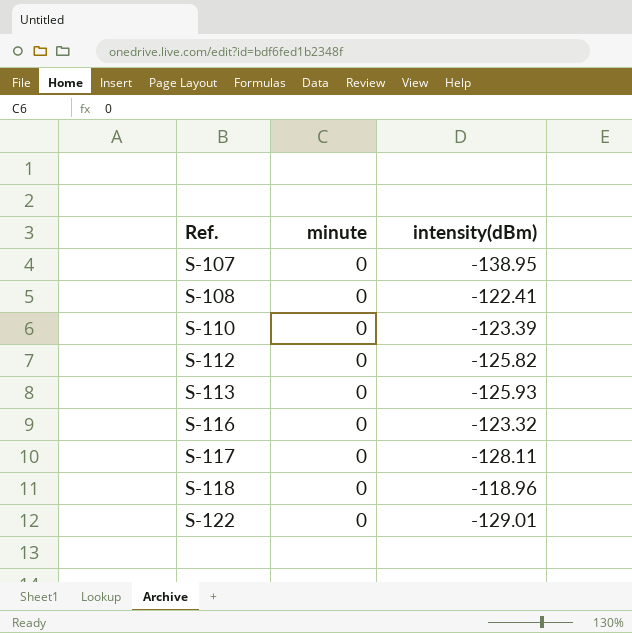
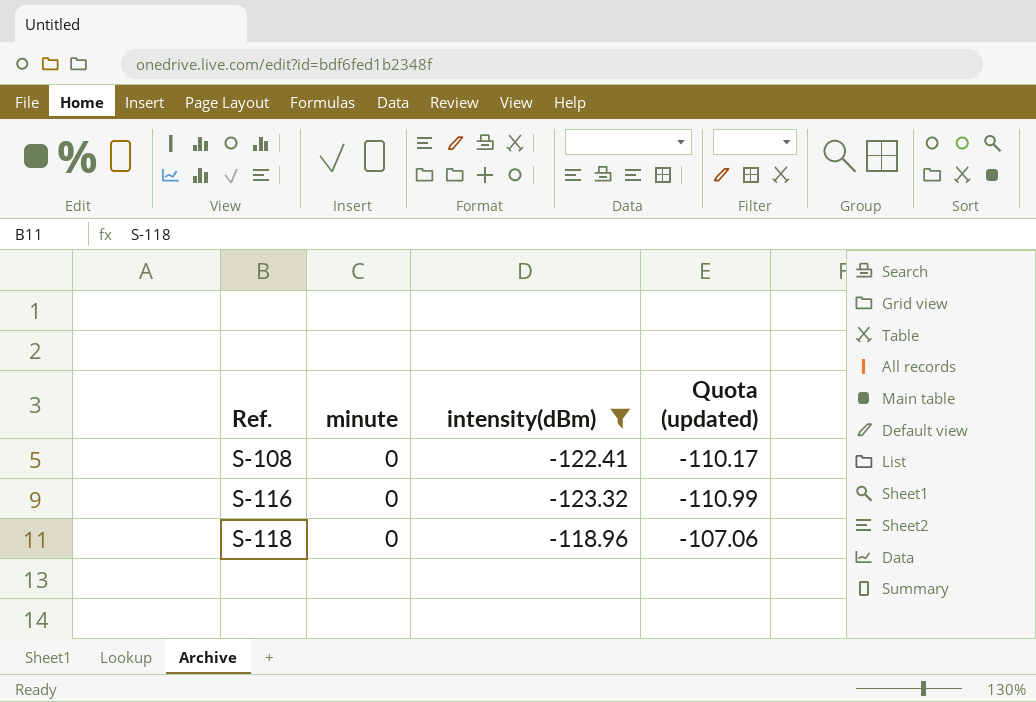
filter: none -> intensity(dBm) >= -123.32
column Quota (updated) | formula: none -> [intensity(dBm)] * 0.9

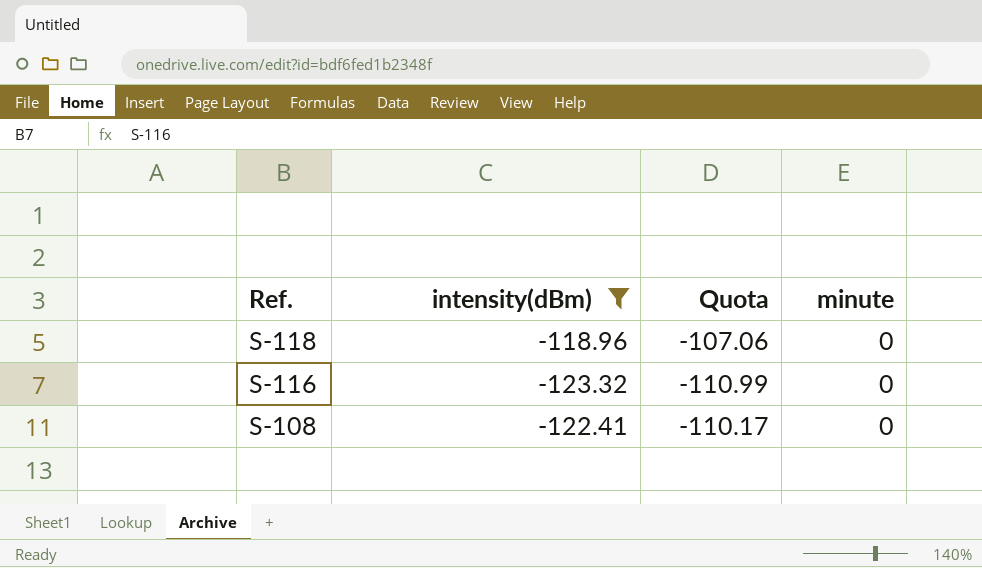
row order: Ref. ascending -> Ref. descending
column name: Quota (updated) -> Quota
column minute | position: 2 -> 4

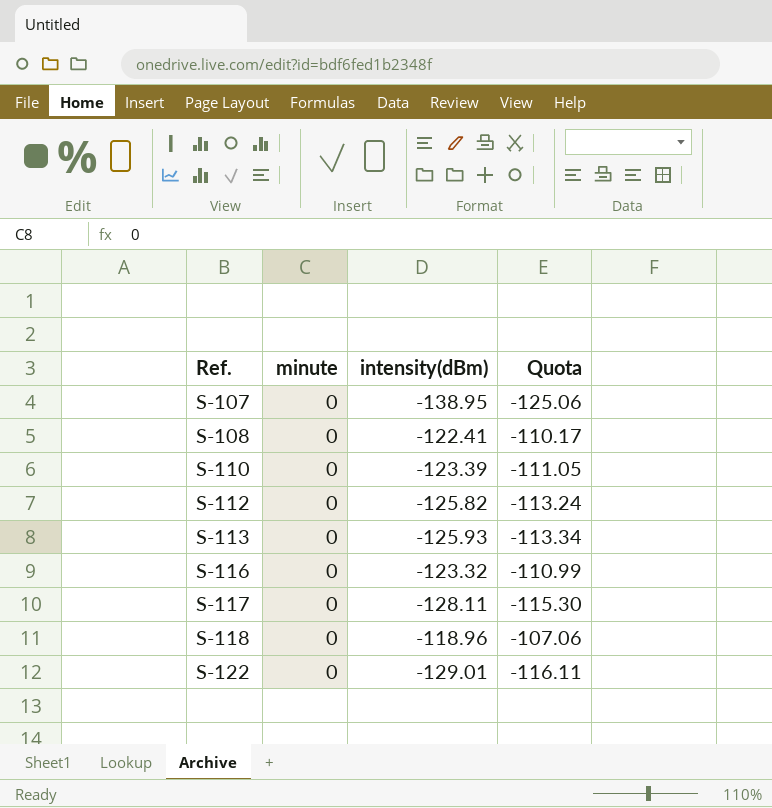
filter: intensity(dBm) >= -123.32 -> none
row order: Ref. descending -> Ref. ascending
column minute | position: 4 -> 2

